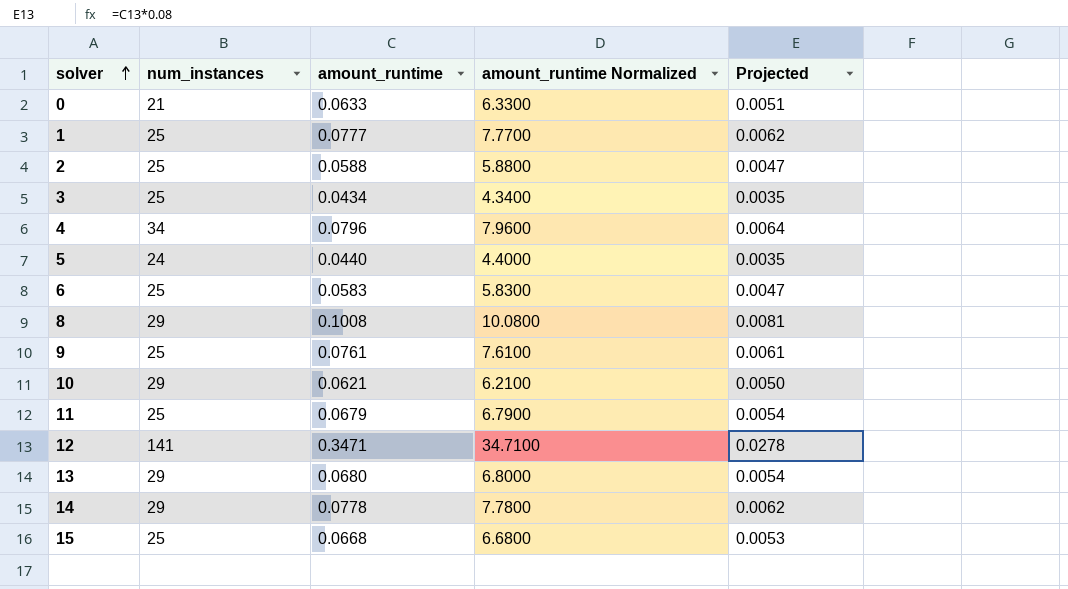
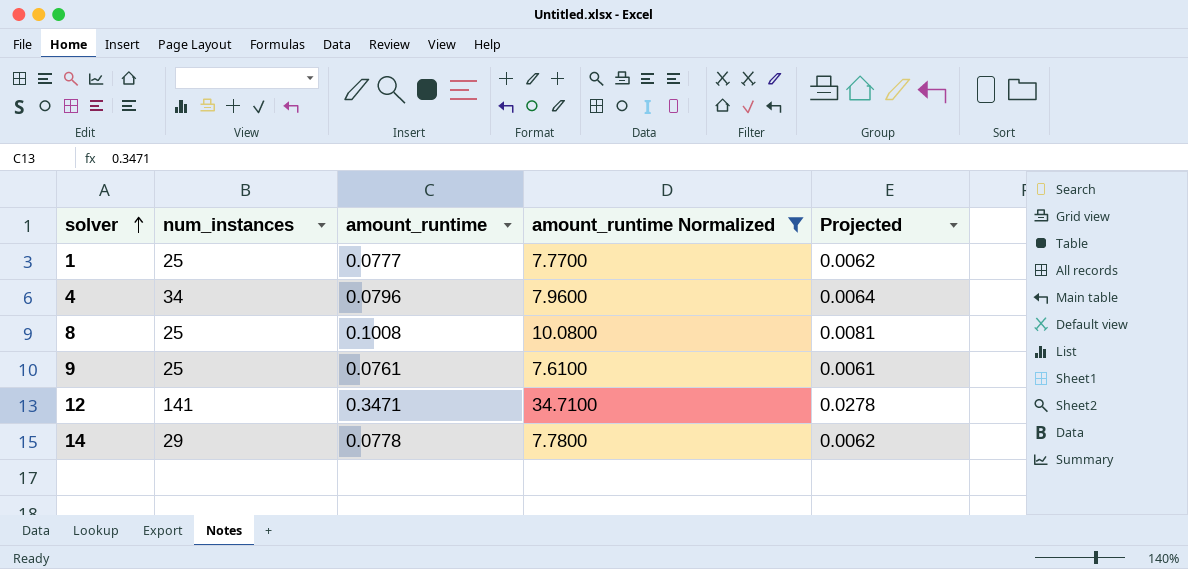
filter: none -> amount_runtime Normalized >= 7.6100
8 | num_instances: 29 -> 25

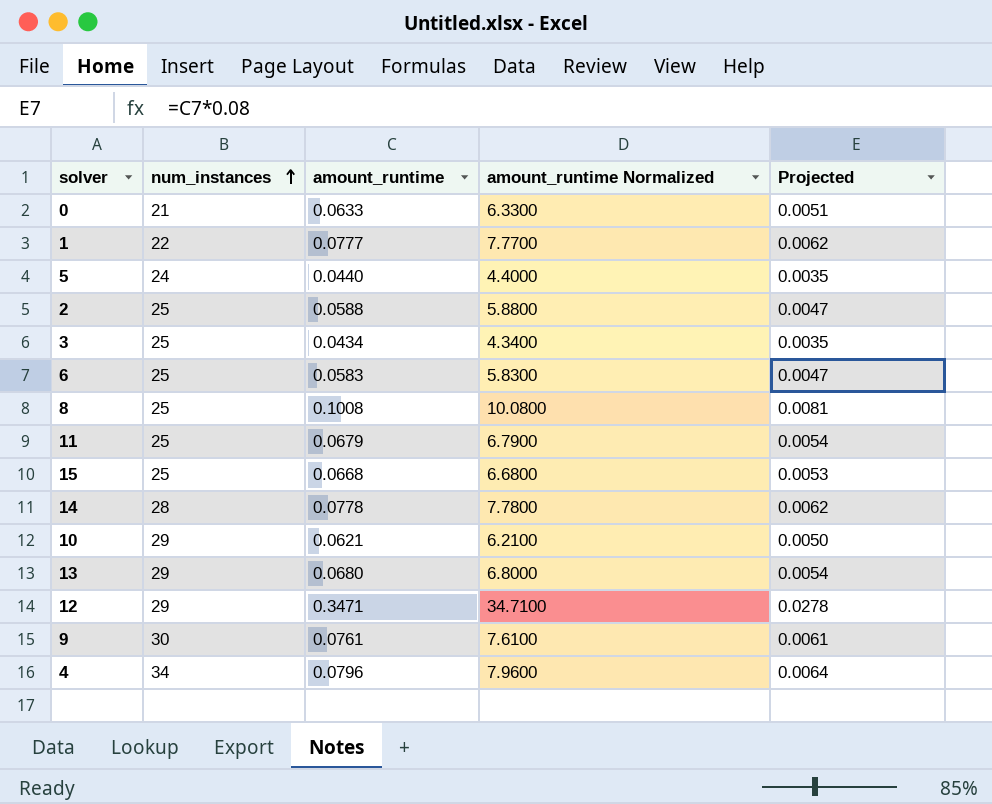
filter: amount_runtime Normalized >= 7.6100 -> none
row order: solver ascending -> num_instances ascending
1 | num_instances: 25 -> 22
14 | num_instances: 29 -> 28
12 | num_instances: 141 -> 29
9 | num_instances: 25 -> 30

